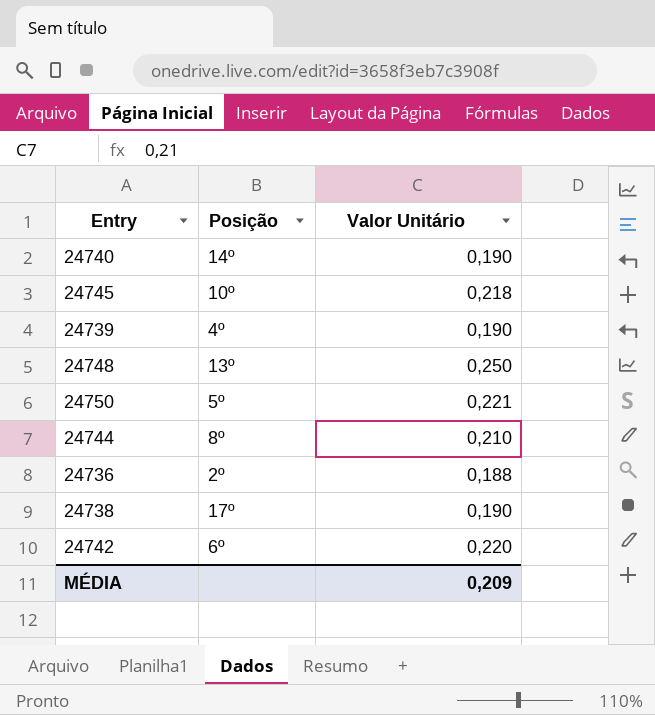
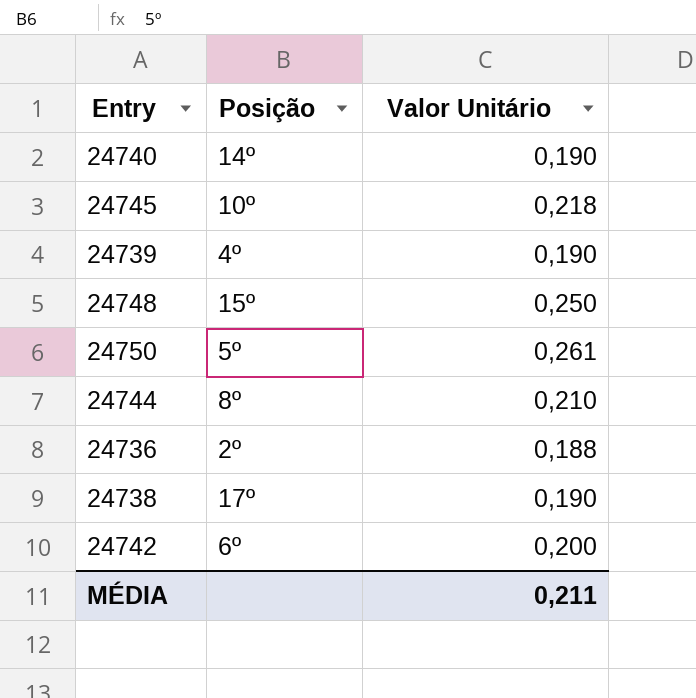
24748 | Posição: 13º -> 15º
24750 | Valor Unitário: 0,221 -> 0,261
24742 | Valor Unitário: 0,220 -> 0,200
MÉDIA | Valor Unitário: 0,209 -> 0,211

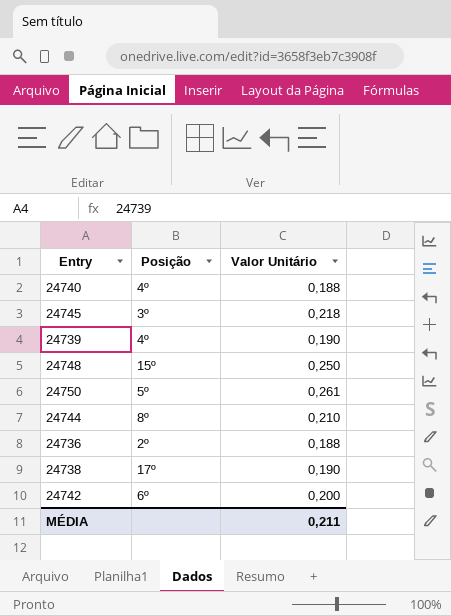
24740 | Posição: 14º -> 4º
24740 | Valor Unitário: 0,190 -> 0,188
24745 | Posição: 10º -> 3º

